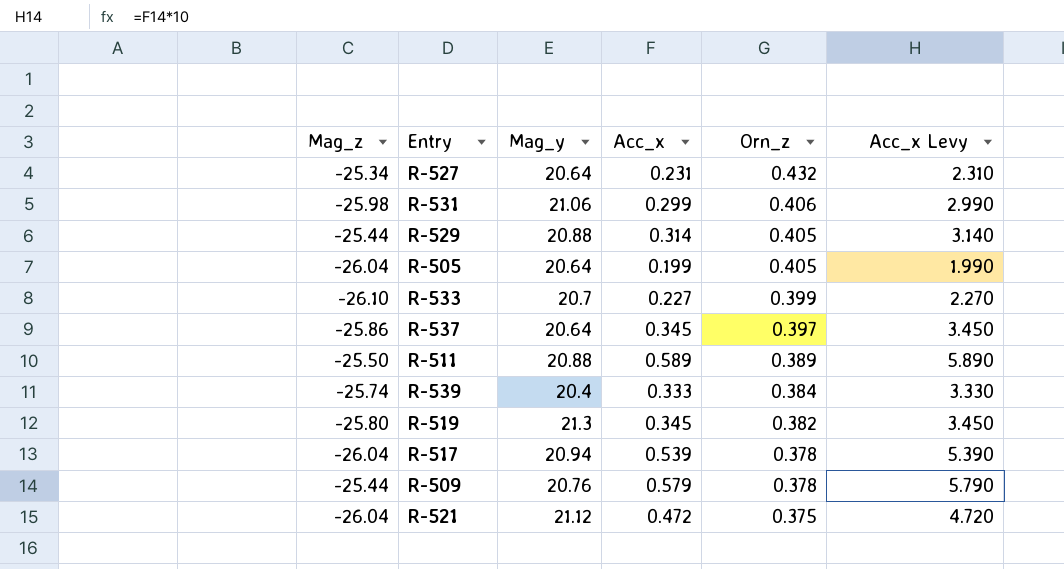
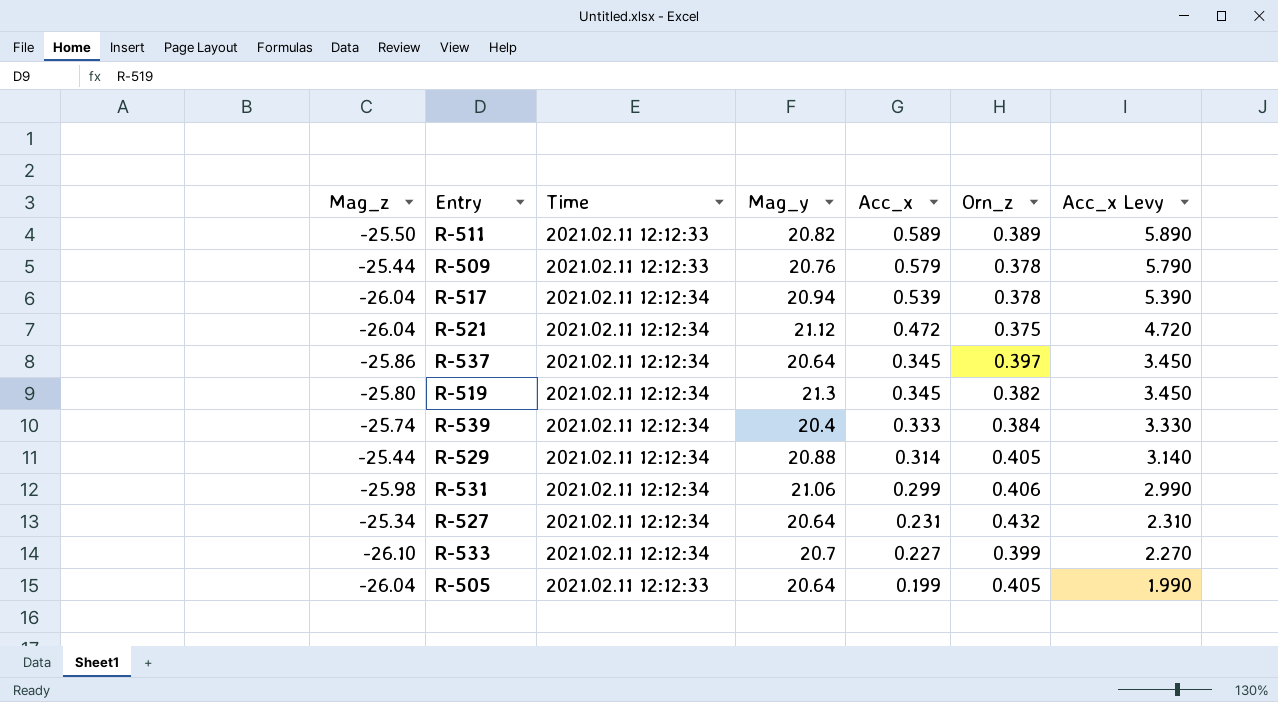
row order: Orn_z descending -> Acc_x descending
column Time | position: none -> 3
R-511 | Mag_y: 20.88 -> 20.82

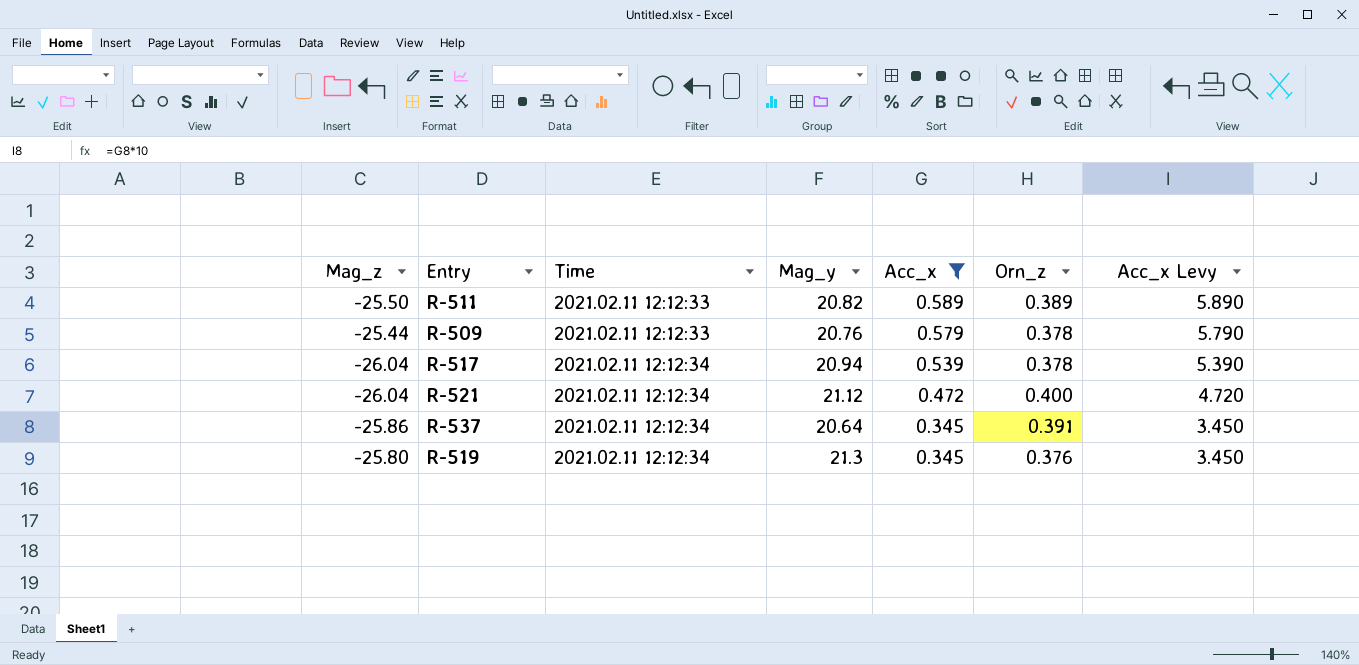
filter: none -> Acc_x >= 0.345
R-521 | Orn_z: 0.375 -> 0.400
R-537 | Orn_z: 0.397 -> 0.391
R-519 | Orn_z: 0.382 -> 0.376

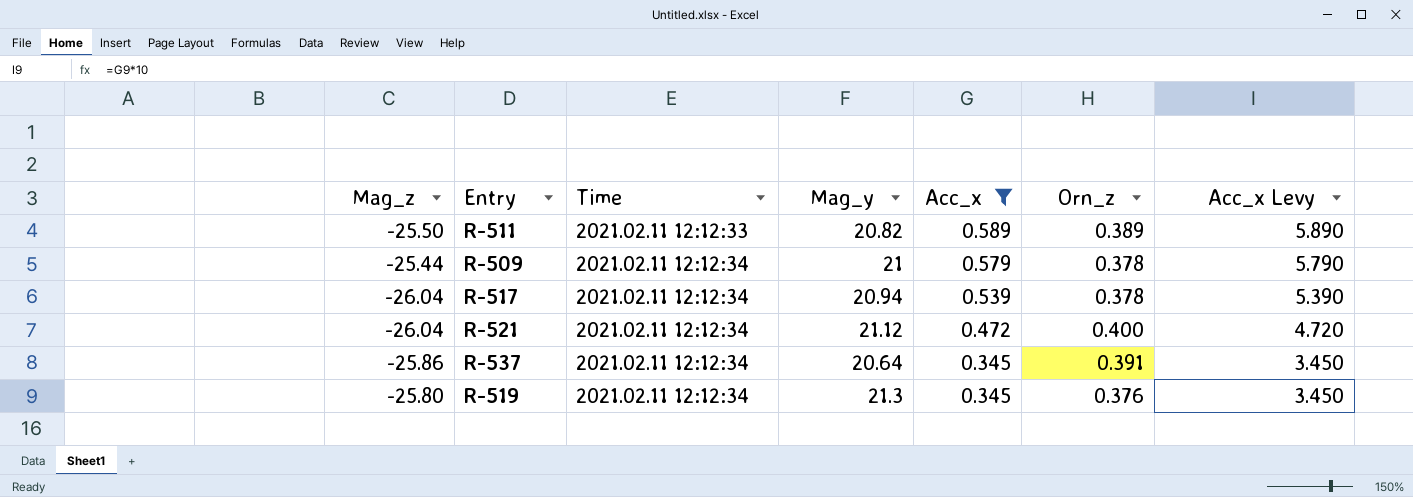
R-509 | Time: 2021.02.11 12:12:33 -> 2021.02.11 12:12:34
R-509 | Mag_y: 20.76 -> 21

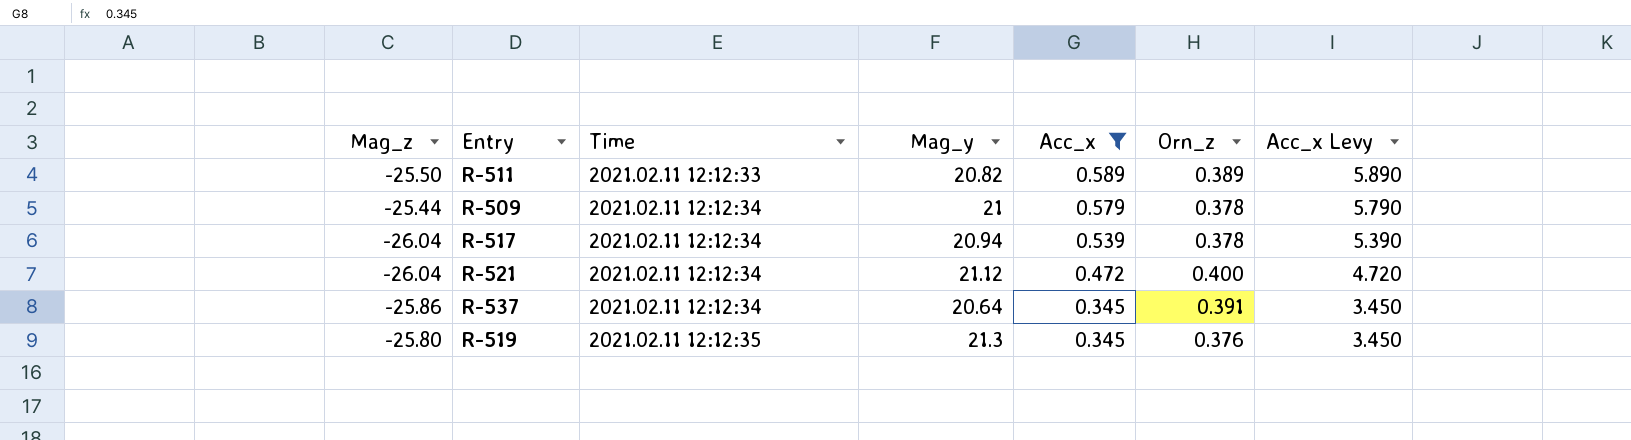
R-519 | Time: 2021.02.11 12:12:34 -> 2021.02.11 12:12:35

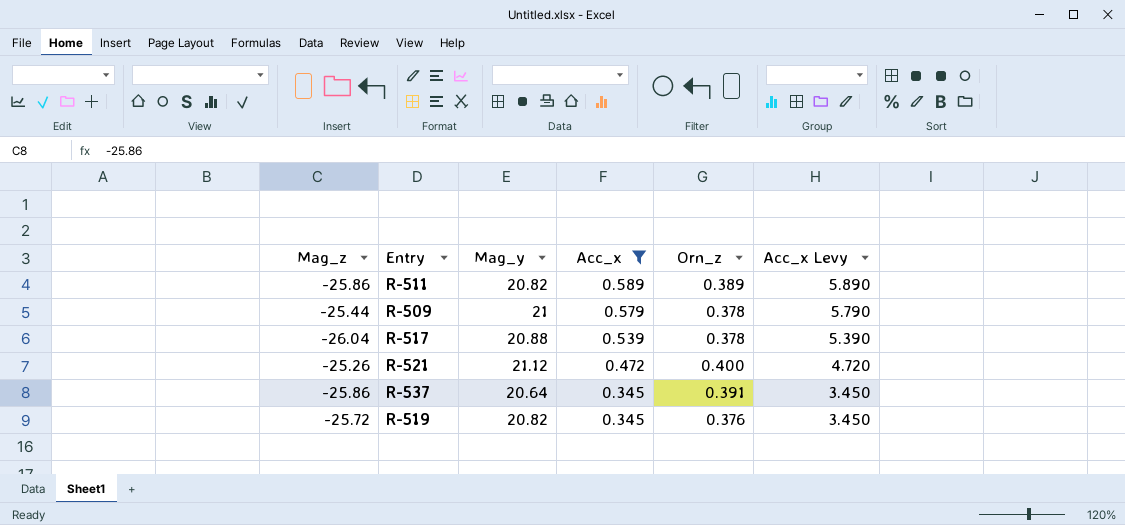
column Time | position: 3 -> none
R-511 | Mag_z: -25.50 -> -25.86
R-517 | Mag_y: 20.94 -> 20.88
R-521 | Mag_z: -26.04 -> -25.26
R-519 | Mag_z: -25.80 -> -25.72
R-519 | Mag_y: 21.3 -> 20.82

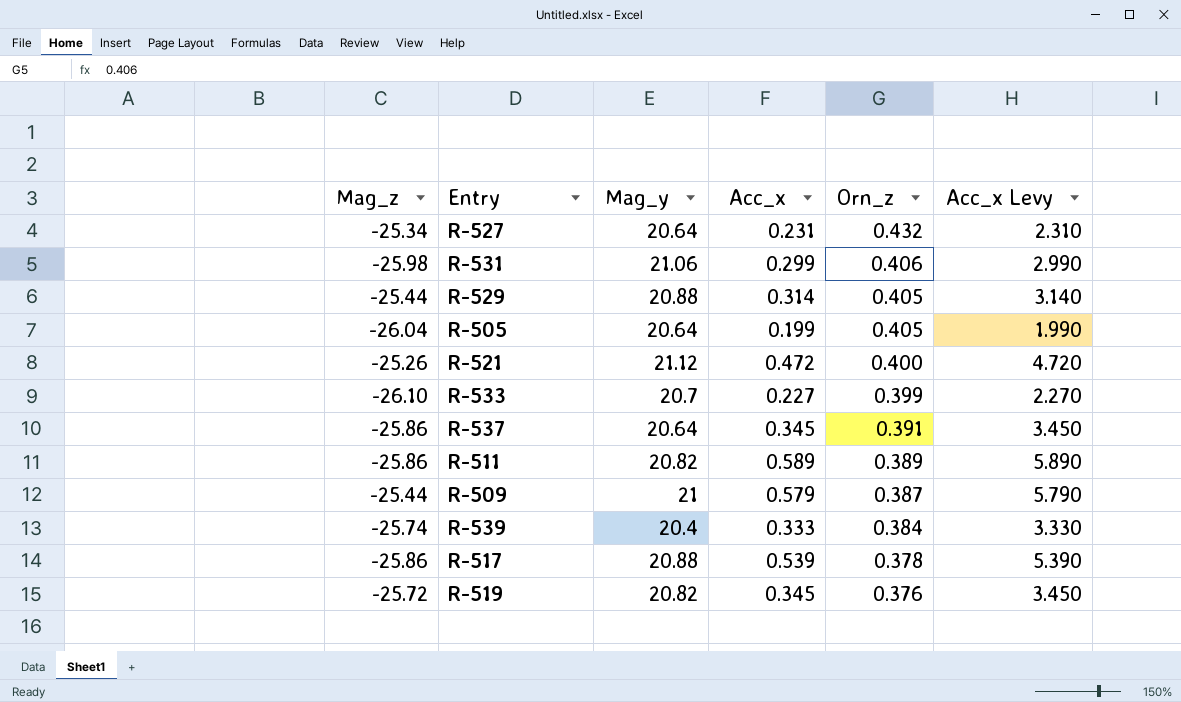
filter: Acc_x >= 0.345 -> none
row order: Acc_x descending -> Orn_z descending
R-509 | Orn_z: 0.378 -> 0.387
R-517 | Mag_z: -26.04 -> -25.86

